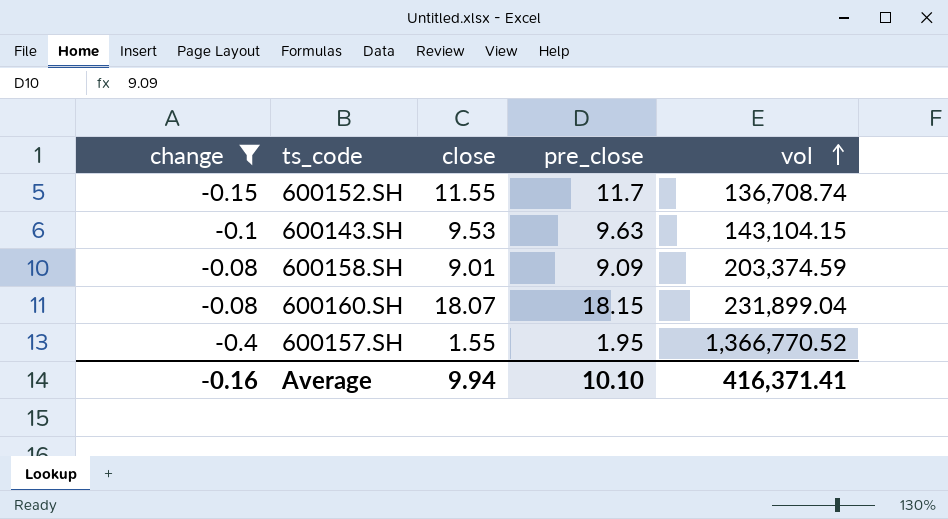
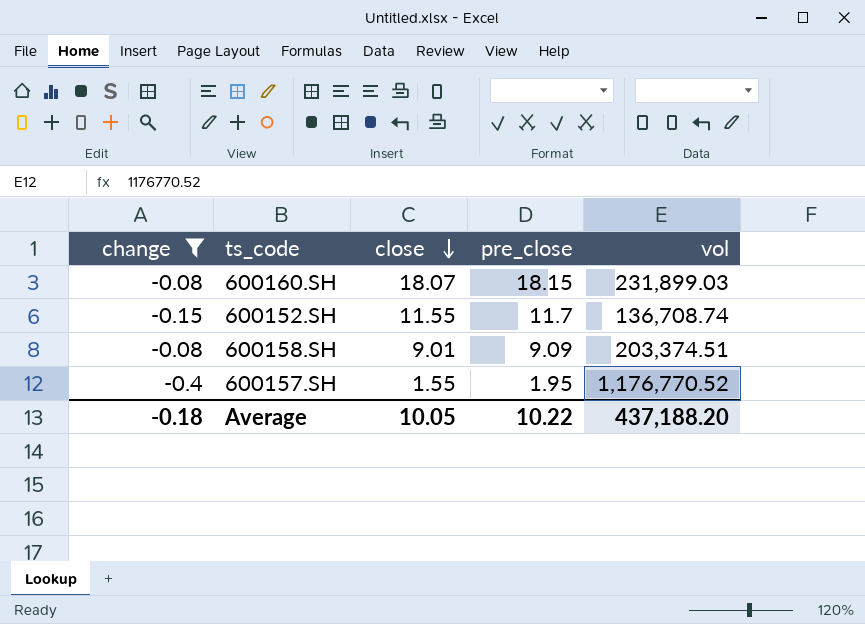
row order: vol ascending -> close descending
row 600143.SH: -0.1 | 9.53 | 9.63 | 143,104.15 -> none
600160.SH | vol: 231,899.04 -> 231,899.03
600158.SH | vol: 203,374.59 -> 203,374.51
600157.SH | vol: 1,366,770.52 -> 1,176,770.52
Average | change: -0.16 -> -0.18
Average | close: 9.94 -> 10.05
Average | pre_close: 10.10 -> 10.22
Average | vol: 416,371.41 -> 437,188.20

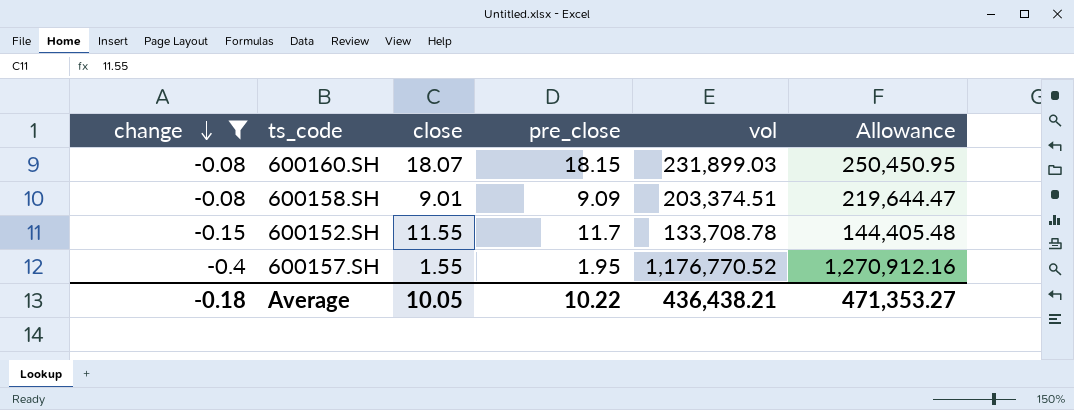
row order: close descending -> change descending
column Allowance | formula: none -> [vol] * 1.08
600152.SH | vol: 136,708.74 -> 133,708.78
Average | vol: 437,188.20 -> 436,438.21

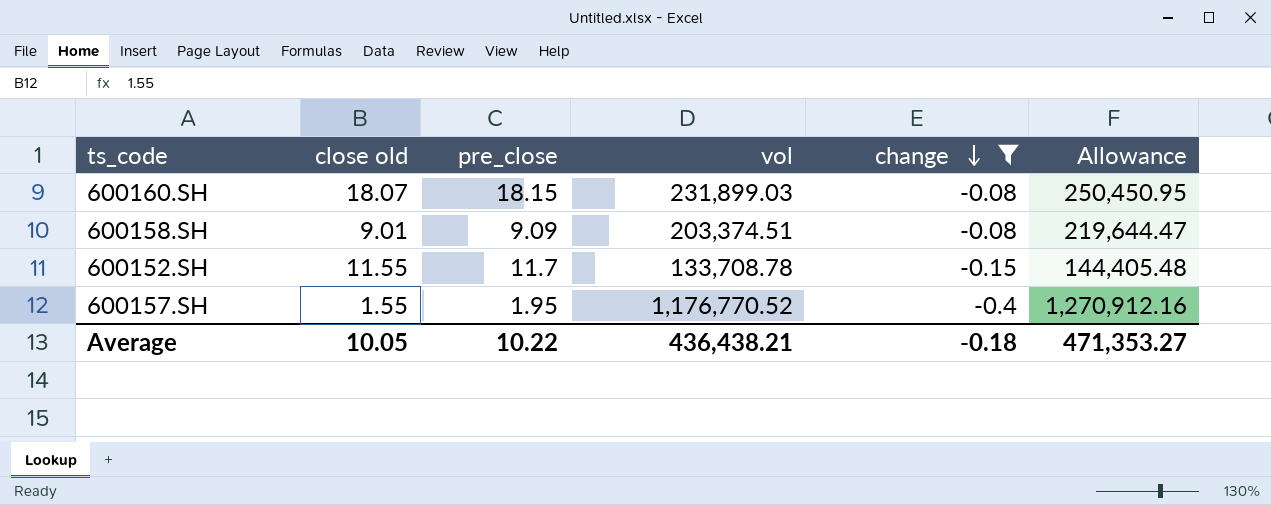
column name: close -> close old
column change | position: 1 -> 5

